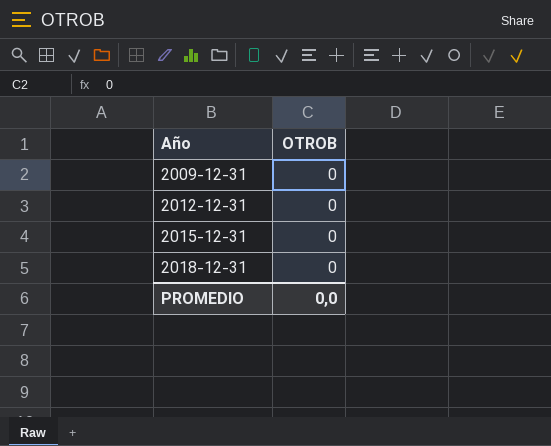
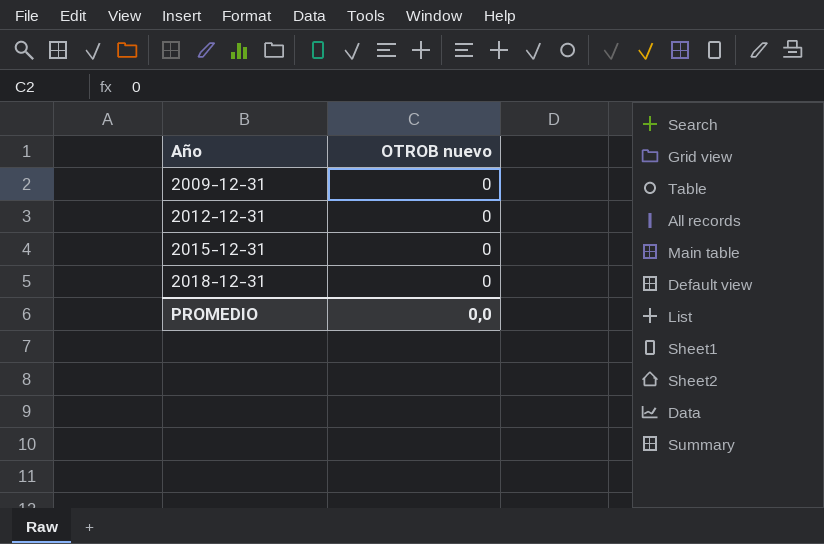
column name: OTROB -> OTROB nuevo

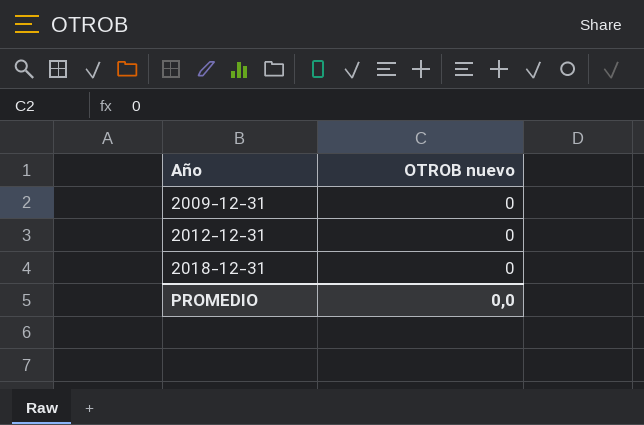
row 2015-12-31: 0 -> none

